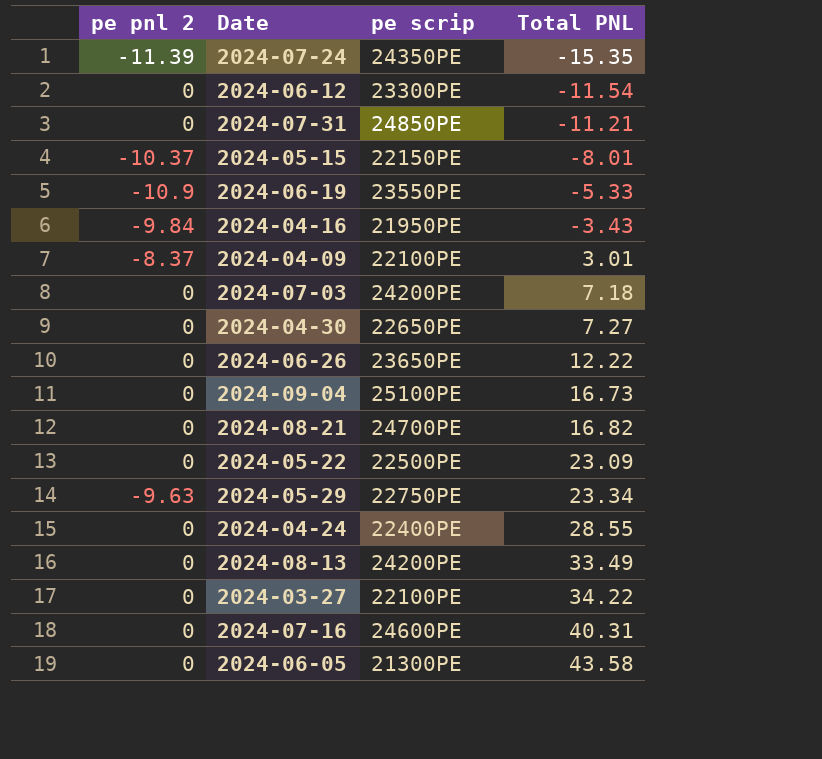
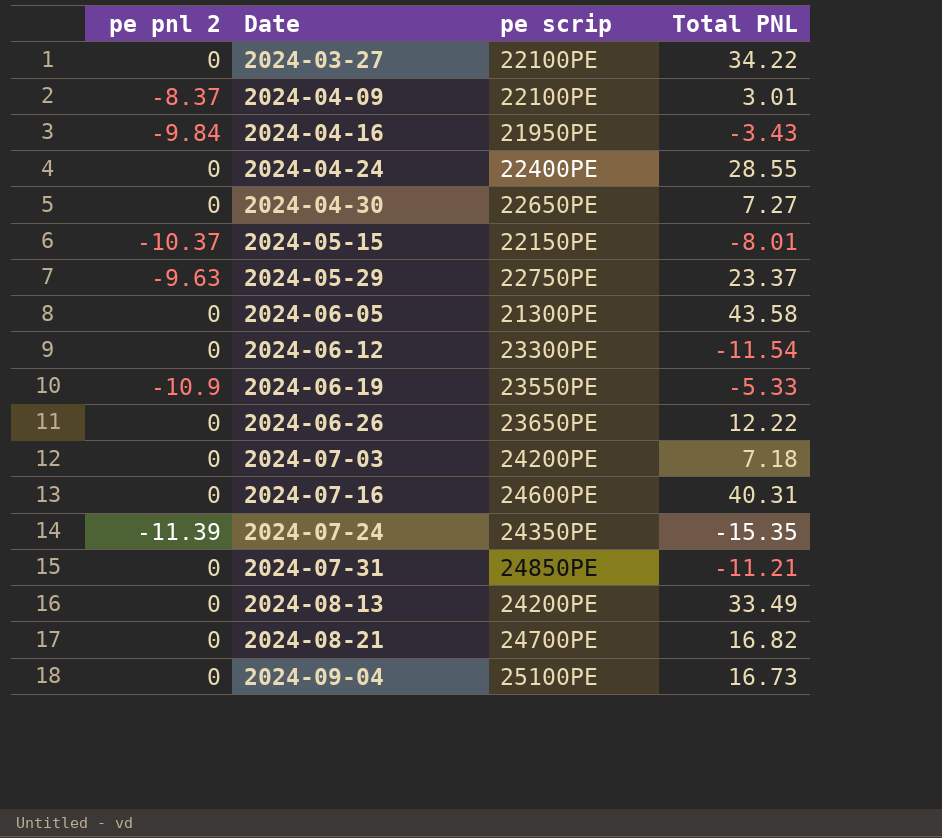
row order: Total PNL ascending -> Date ascending
row 2024-05-22: 0 | 22500PE | 23.09 -> none
2024-05-29 | Total PNL: 23.34 -> 23.37

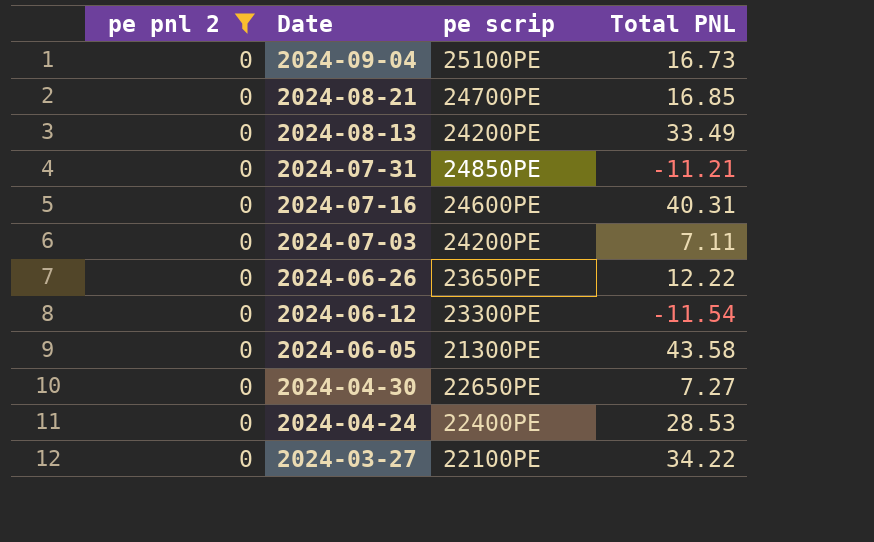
filter: none -> pe pnl 2 = 0
row order: Date ascending -> Date descending
2024-08-21 | Total PNL: 16.82 -> 16.85
2024-07-03 | Total PNL: 7.18 -> 7.11
2024-04-24 | Total PNL: 28.55 -> 28.53

